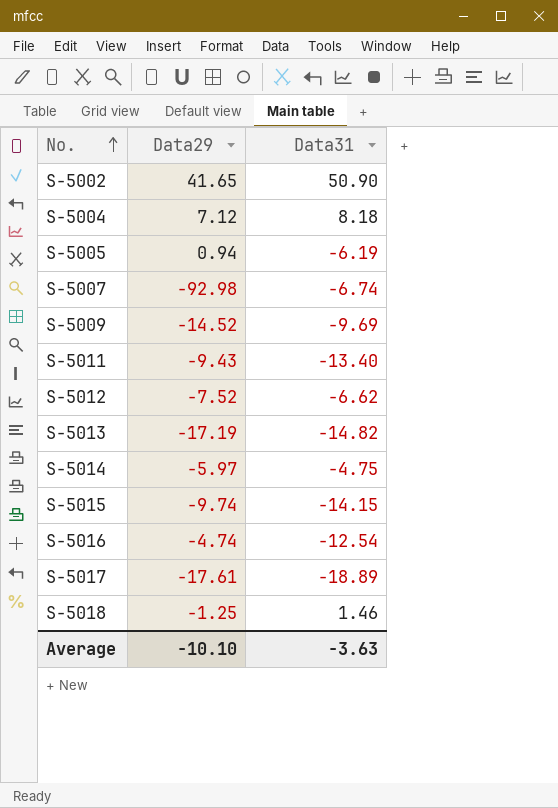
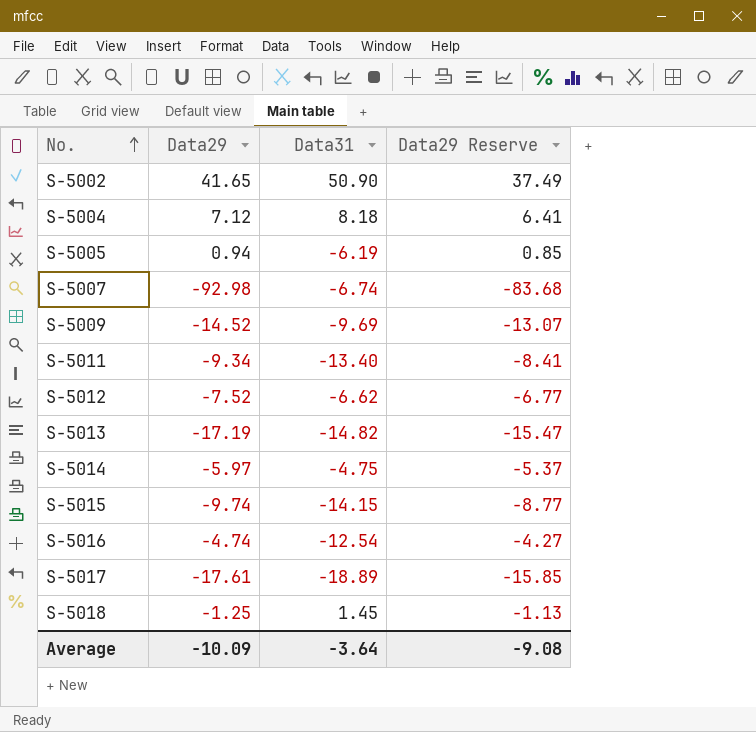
column Data29 Reserve | formula: none -> [Data29] * 0.9
S-5011 | Data29: -9.43 -> -9.34
S-5018 | Data31: 1.46 -> 1.45
Average | Data29: -10.10 -> -10.09
Average | Data31: -3.63 -> -3.64

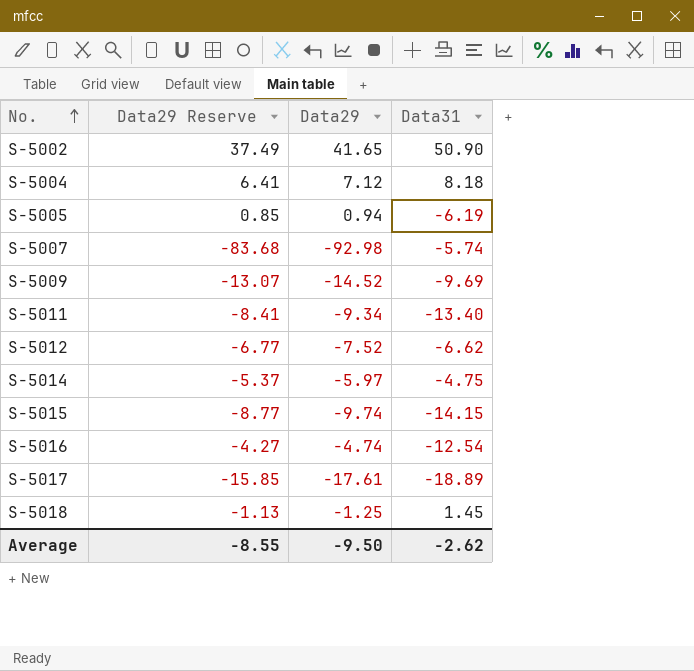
column Data29 Reserve | position: 4 -> 2
row S-5013: -17.19 | -14.82 | -15.47 -> none
S-5007 | Data31: -6.74 -> -5.74
Average | Data29 Reserve: -9.08 -> -8.55
Average | Data29: -10.09 -> -9.50
Average | Data31: -3.64 -> -2.62

